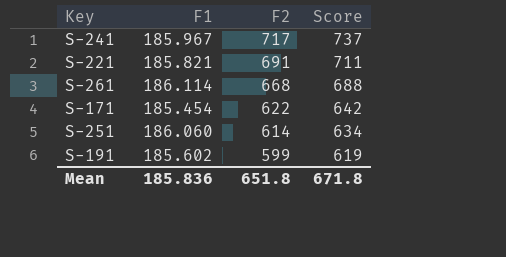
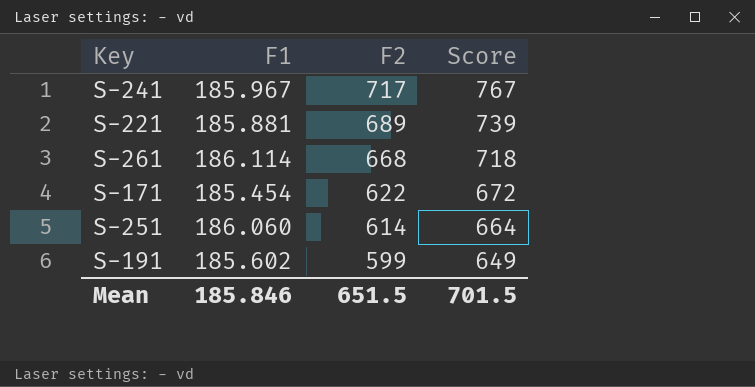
column Score | formula: [F2] + 20 -> [F2] + 50
S-221 | F1: 185.821 -> 185.881
S-221 | F2: 691 -> 689
Mean | F1: 185.836 -> 185.846
Mean | F2: 651.8 -> 651.5
Mean | Score: 671.8 -> 701.5

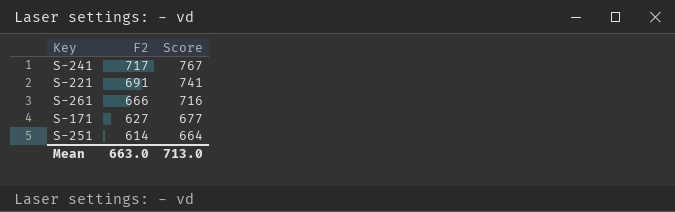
column F1 | position: 2 -> none
row S-191: 185.602 | 599 | 649 -> none
S-221 | F2: 689 -> 691
S-221 | Score: 739 -> 741
S-261 | F2: 668 -> 666
S-261 | Score: 718 -> 716
S-171 | F2: 622 -> 627
S-171 | Score: 672 -> 677
Mean | F2: 651.5 -> 663.0
Mean | Score: 701.5 -> 713.0

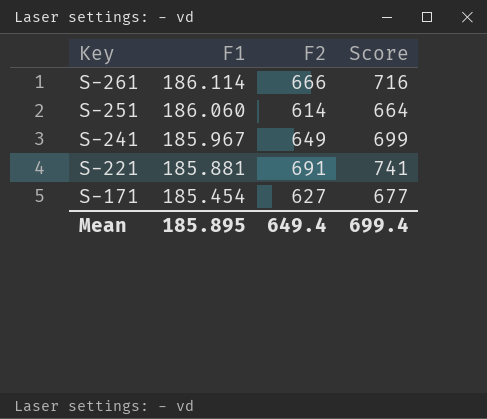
row order: F2 descending -> Key descending
column F1 | position: none -> 2
S-241 | F2: 717 -> 649
S-241 | Score: 767 -> 699
Mean | F2: 663.0 -> 649.4
Mean | Score: 713.0 -> 699.4

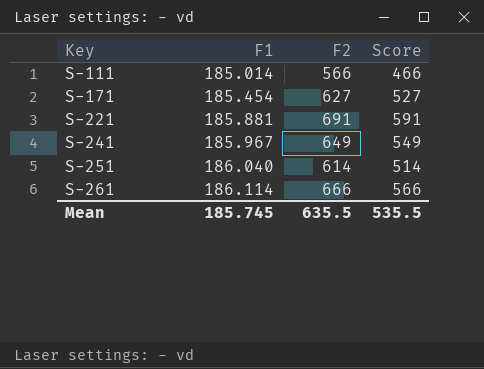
row order: Key descending -> Key ascending
column Score | formula: [F2] + 50 -> [F2] - 100
row S-111: none -> 185.014 | 566 | 466
S-251 | F1: 186.060 -> 186.040
Mean | F1: 185.895 -> 185.745
Mean | F2: 649.4 -> 635.5
Mean | Score: 699.4 -> 535.5

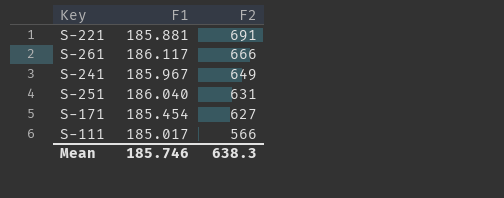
row order: Key ascending -> F2 descending
column Score | formula: [F2] - 100 -> none
S-261 | F1: 186.114 -> 186.117
S-251 | F2: 614 -> 631
S-111 | F1: 185.014 -> 185.017
Mean | F1: 185.745 -> 185.746
Mean | F2: 635.5 -> 638.3

